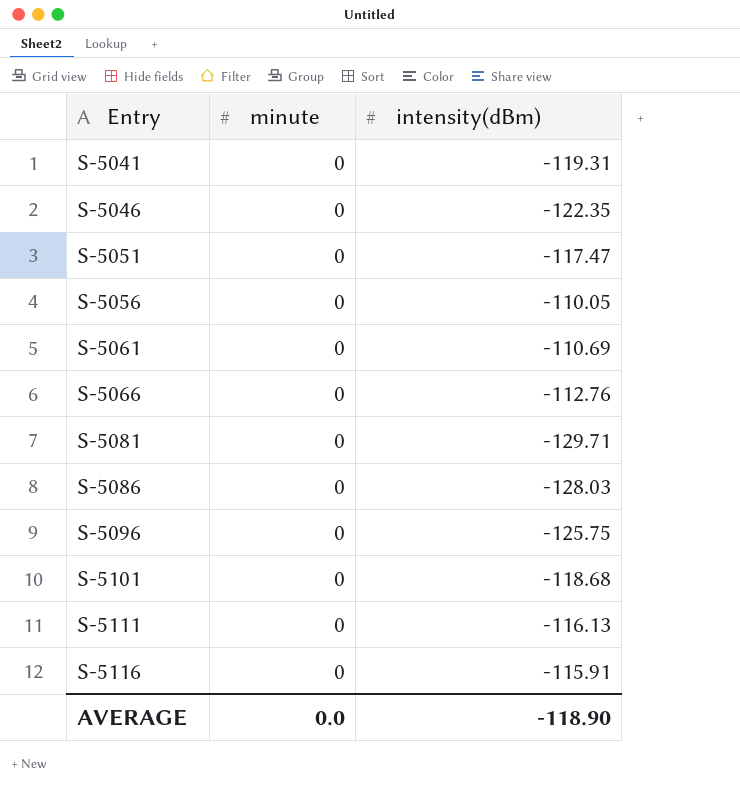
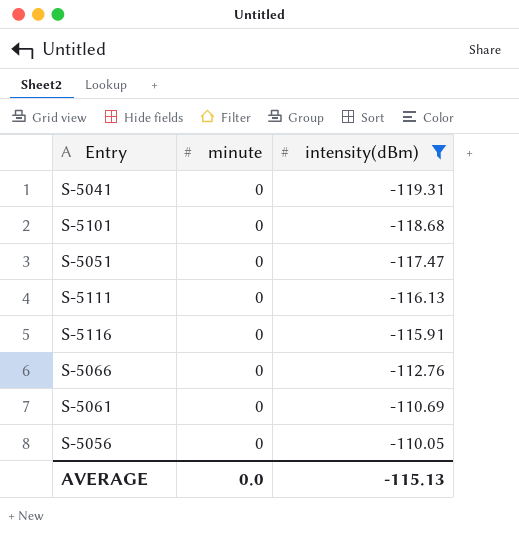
filter: none -> intensity(dBm) >= -119.31
row order: Entry ascending -> intensity(dBm) ascending
AVERAGE | intensity(dBm): -118.90 -> -115.13

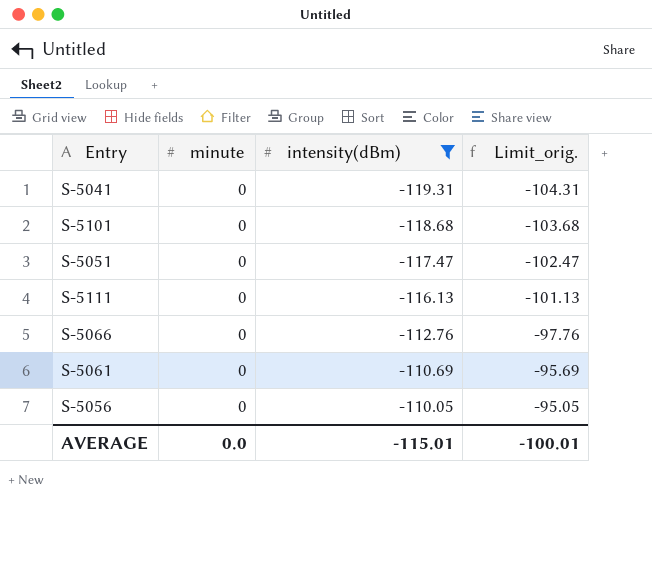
column Limit_orig. | formula: none -> [intensity(dBm)] + 15
row S-5116: 0 | -115.91 -> none
AVERAGE | intensity(dBm): -115.13 -> -115.01

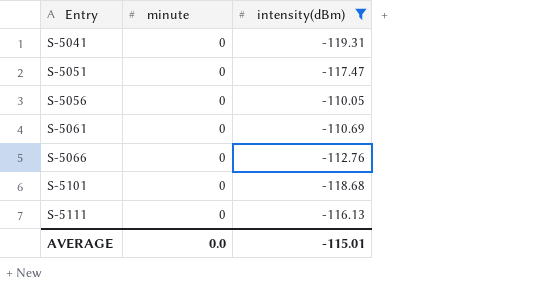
row order: intensity(dBm) ascending -> Entry ascending
column Limit_orig. | formula: [intensity(dBm)] + 15 -> none

